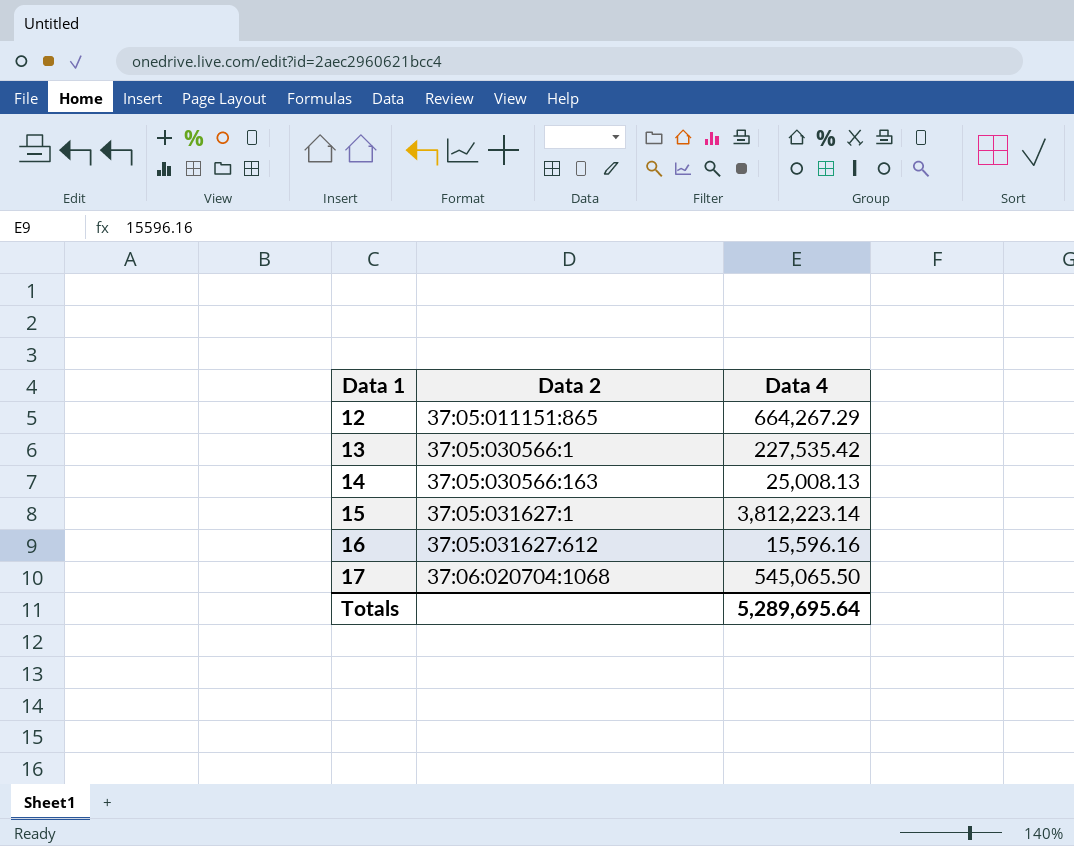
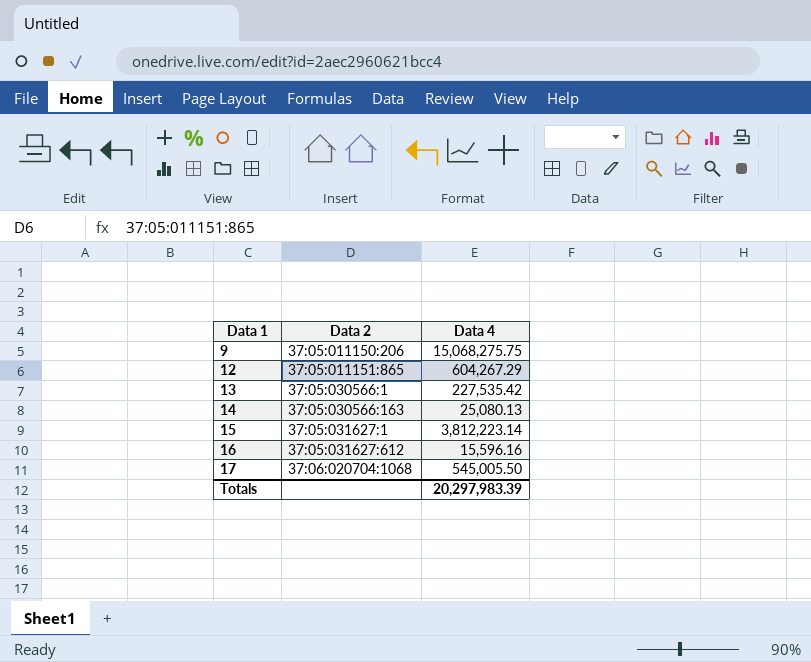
row 9: none -> 37:05:011150:206 | 15,068,275.75
12 | Data 4: 664,267.29 -> 604,267.29
14 | Data 4: 25,008.13 -> 25,080.13
17 | Data 4: 545,065.50 -> 545,005.50
Totals | Data 4: 5,289,695.64 -> 20,297,983.39

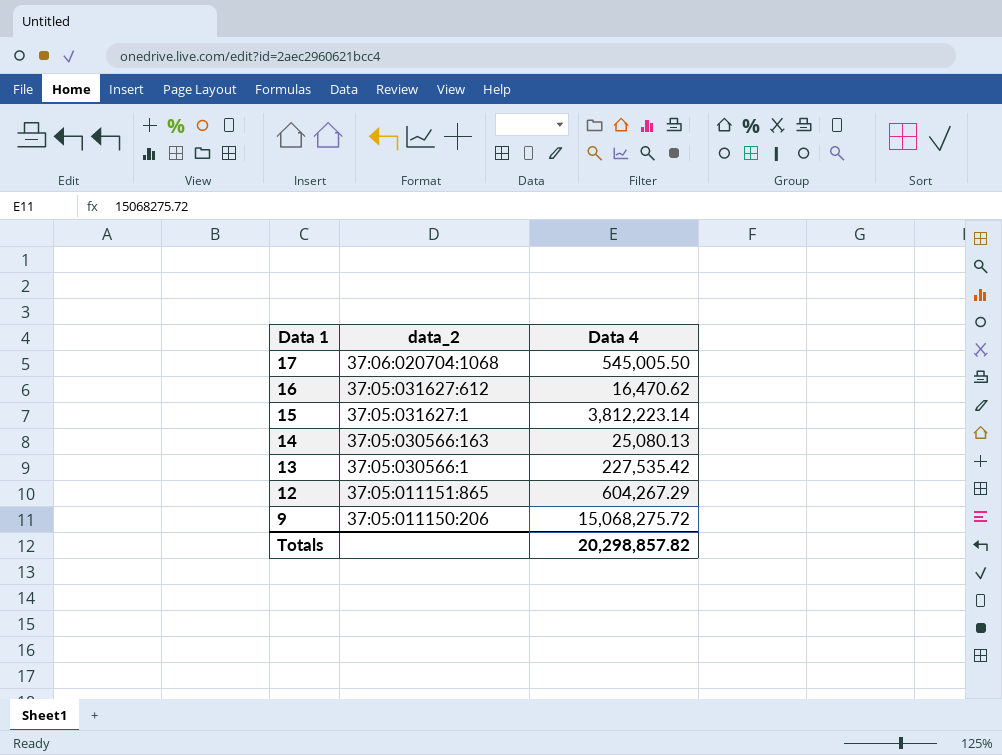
row order: Data 1 ascending -> Data 1 descending
column name: Data 2 -> data_2
16 | Data 4: 15,596.16 -> 16,470.62
9 | Data 4: 15,068,275.75 -> 15,068,275.72
Totals | Data 4: 20,297,983.39 -> 20,298,857.82

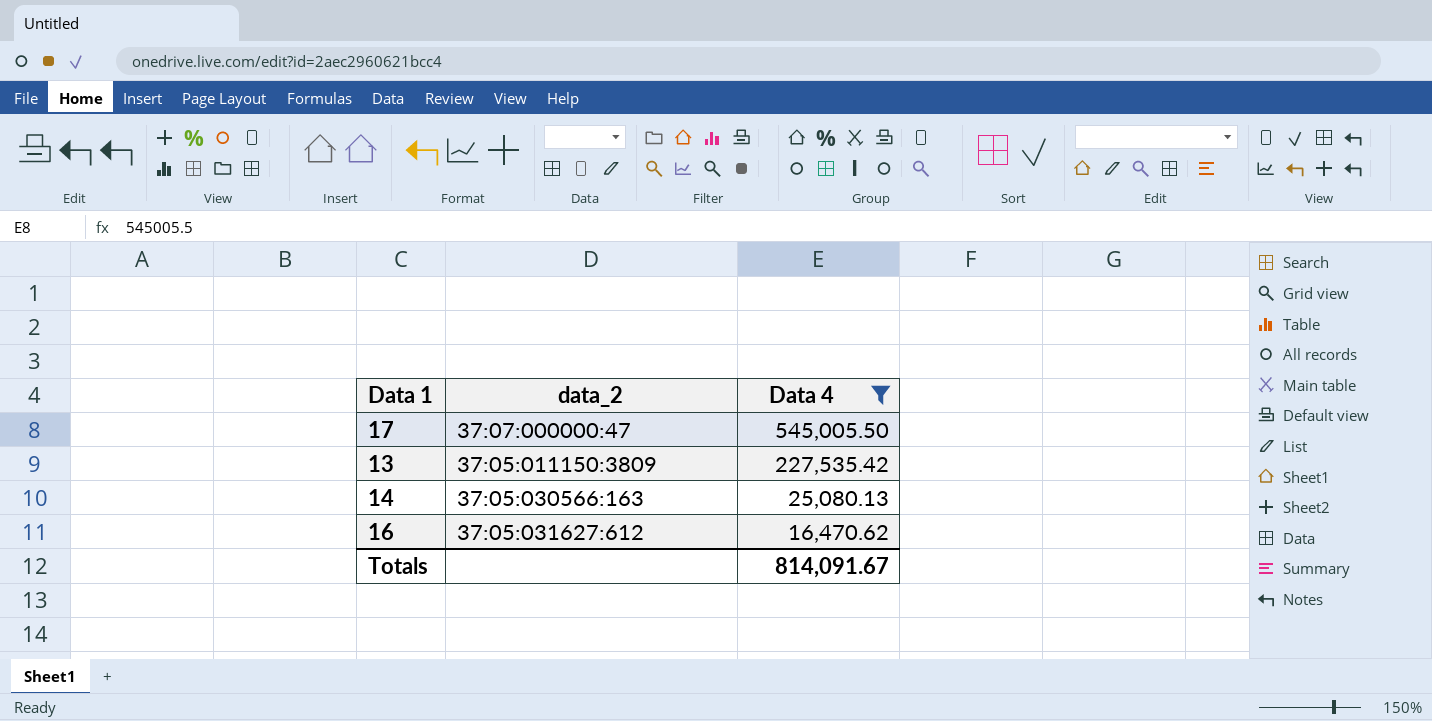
filter: none -> Data 4 <= 545,005.50
row order: Data 1 descending -> Data 4 descending
17 | data_2: 37:06:020704:1068 -> 37:07:000000:47
13 | data_2: 37:05:030566:1 -> 37:05:011150:3809
Totals | Data 4: 20,298,857.82 -> 814,091.67

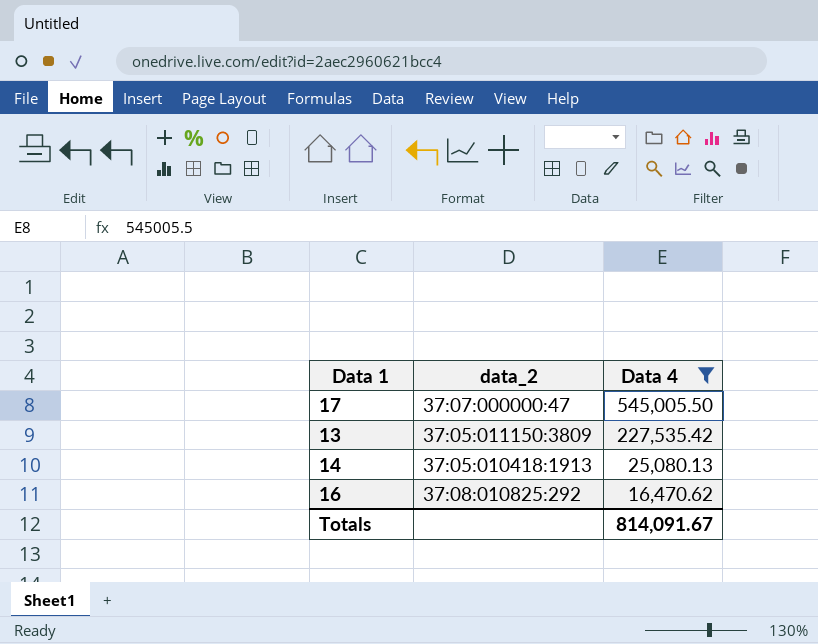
14 | data_2: 37:05:030566:163 -> 37:05:010418:1913
16 | data_2: 37:05:031627:612 -> 37:08:010825:292

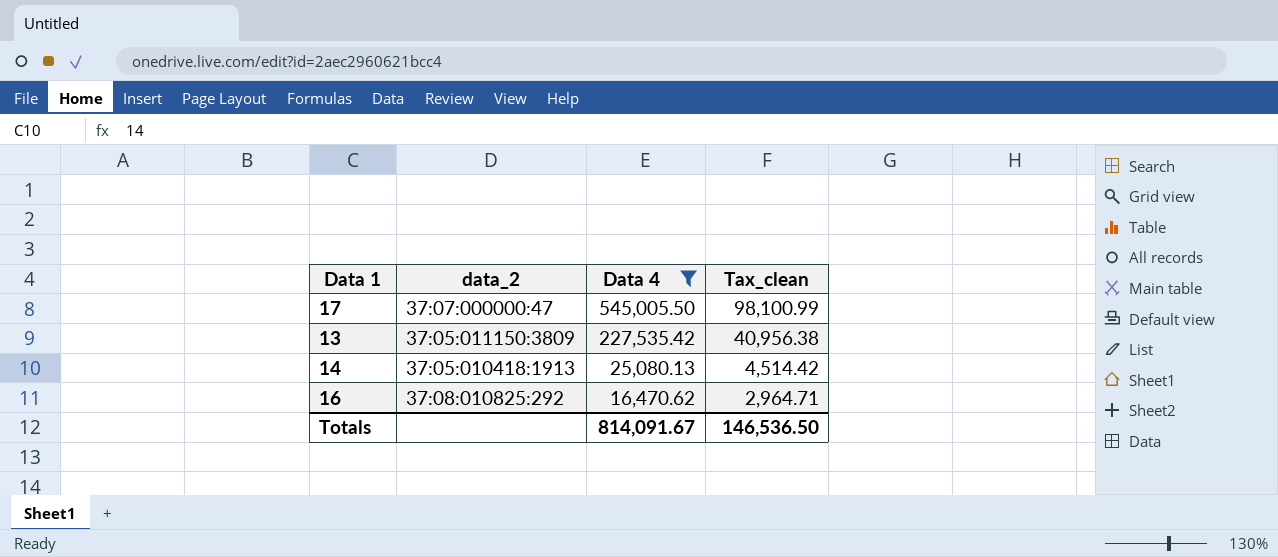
column Tax_clean | formula: none -> [Data 4] * 0.18

